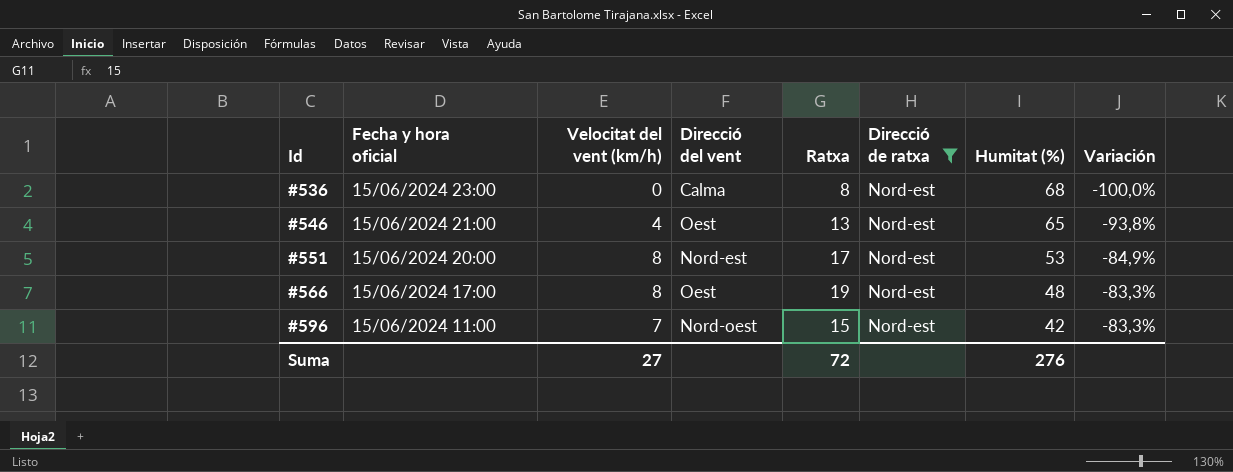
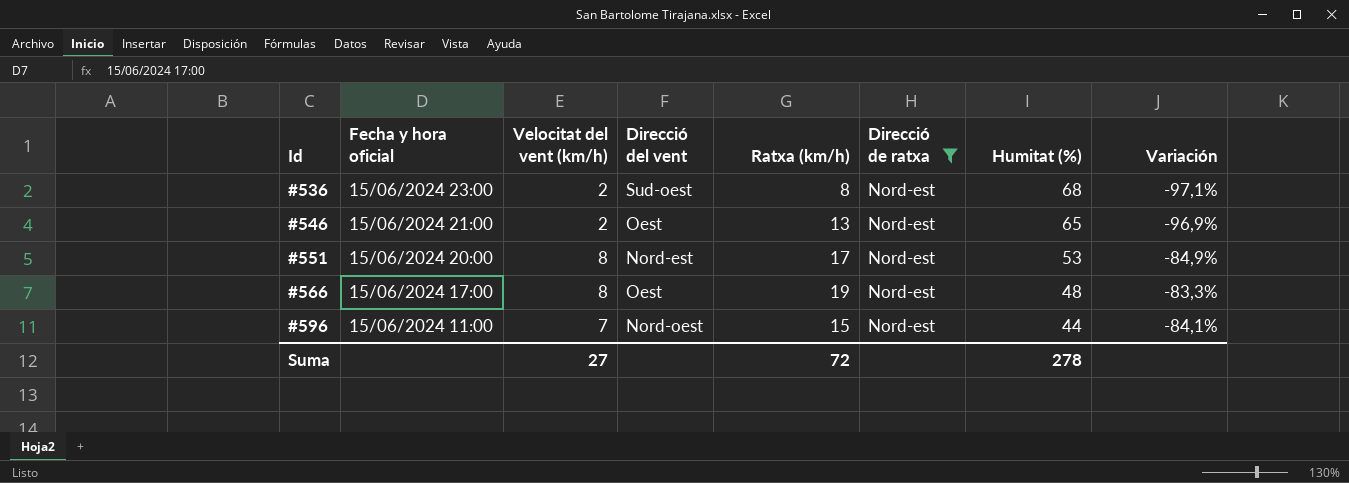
column name: Ratxa -> Ratxa (km/h)
#536 | Velocitat del vent (km/h): 0 -> 2
#536 | Direcció del vent: Calma -> Sud-oest
#536 | Variación: -100,0% -> -97,1%
#546 | Velocitat del vent (km/h): 4 -> 2
#546 | Variación: -93,8% -> -96,9%
#596 | Humitat (%): 42 -> 44
#596 | Variación: -83,3% -> -84,1%
Suma | Humitat (%): 276 -> 278

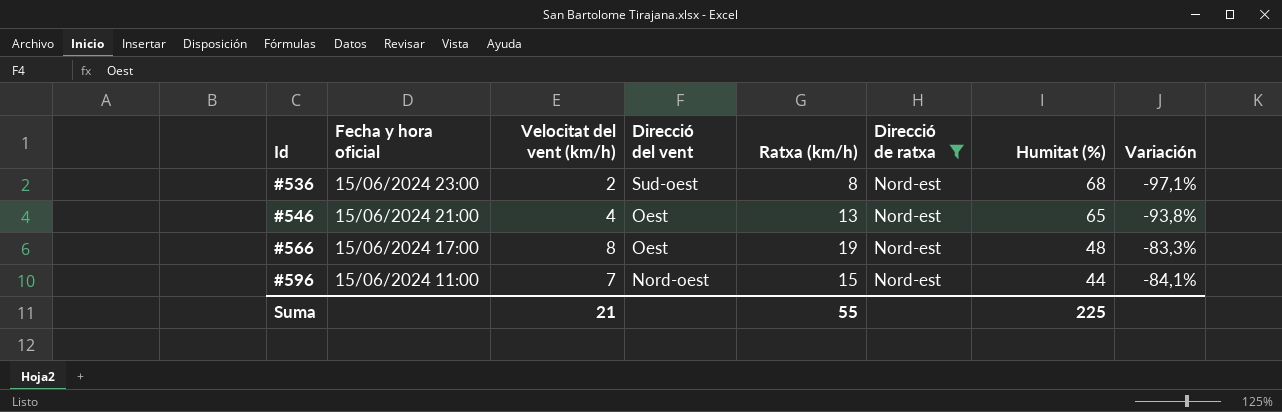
row #551: 15/06/2024 20:00 | 8 | Nord-est | 17 | Nord-est | 53 | -84,9% -> none
#546 | Velocitat del vent (km/h): 2 -> 4
#546 | Variación: -96,9% -> -93,8%
Suma | Velocitat del vent (km/h): 27 -> 21
Suma | Ratxa (km/h): 72 -> 55
Suma | Humitat (%): 278 -> 225

